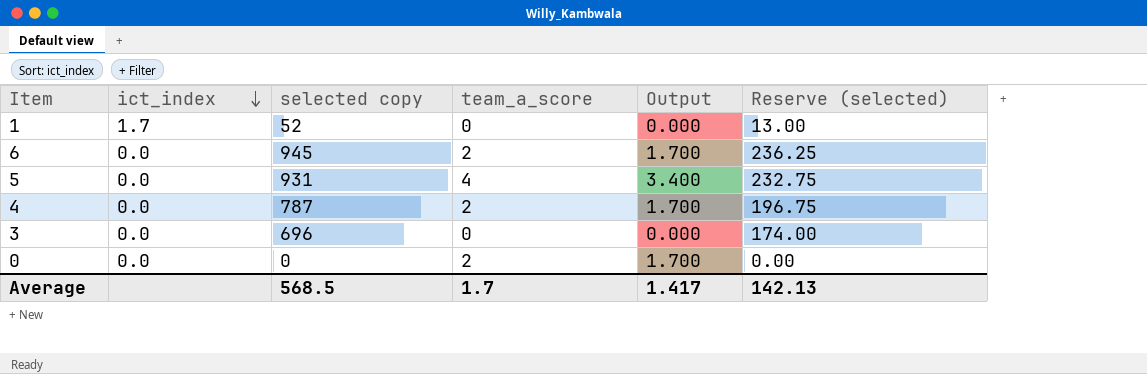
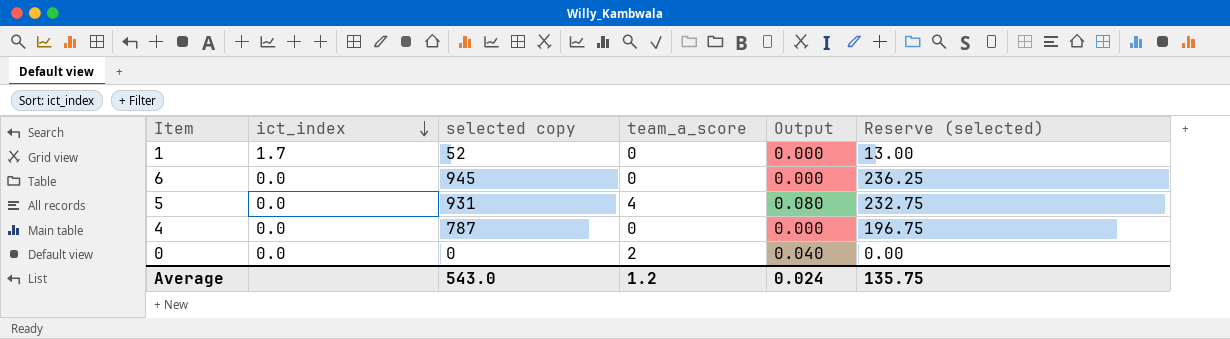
column Output | formula: [team_a_score] * 0.85 -> [team_a_score] * 0.02
row 3: 0.0 | 696 | 0 | 0.000 | 174.00 -> none
6 | team_a_score: 2 -> 0
4 | team_a_score: 2 -> 0
Average | selected copy: 568.5 -> 543.0
Average | team_a_score: 1.7 -> 1.2
Average | Output: 1.417 -> 0.024
Average | Reserve (selected): 142.13 -> 135.75

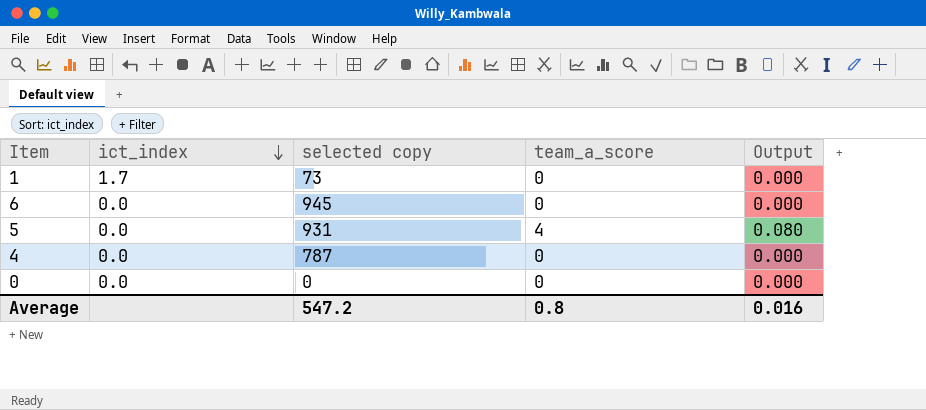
column Reserve (selected) | formula: [selected copy] * 0.25 -> none
1 | selected copy: 52 -> 73
0 | team_a_score: 2 -> 0
0 | Output: 0.040 -> 0.000
Average | selected copy: 543.0 -> 547.2
Average | team_a_score: 1.2 -> 0.8
Average | Output: 0.024 -> 0.016

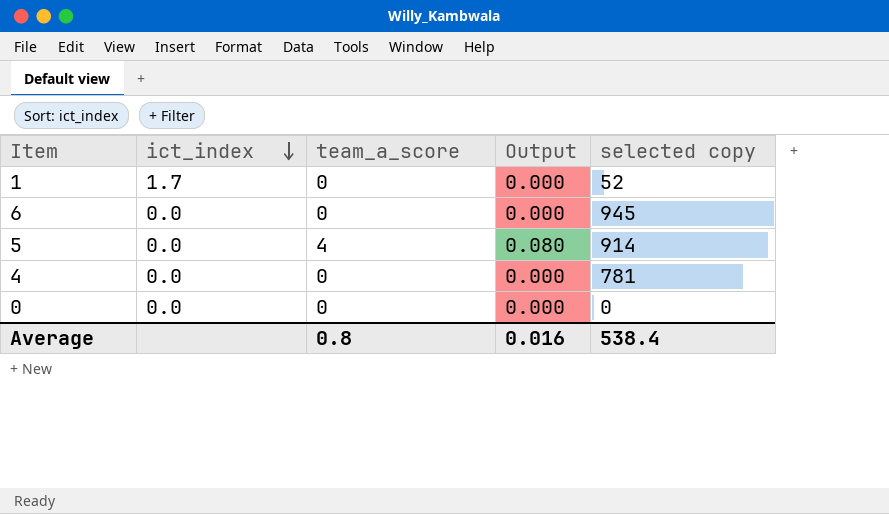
column selected copy | position: 3 -> 5
1 | selected copy: 73 -> 52
5 | selected copy: 931 -> 914
4 | selected copy: 787 -> 781
Average | selected copy: 547.2 -> 538.4

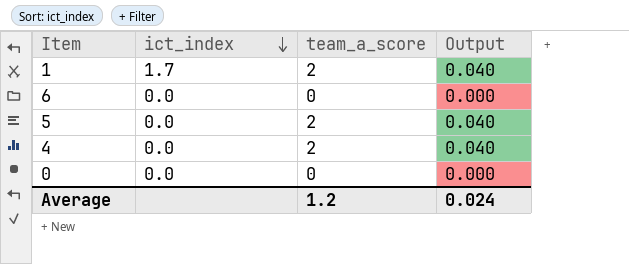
column selected copy | position: 5 -> none
1 | team_a_score: 0 -> 2
1 | Output: 0.000 -> 0.040
5 | team_a_score: 4 -> 2
5 | Output: 0.080 -> 0.040
4 | team_a_score: 0 -> 2
4 | Output: 0.000 -> 0.040
Average | team_a_score: 0.8 -> 1.2
Average | Output: 0.016 -> 0.024

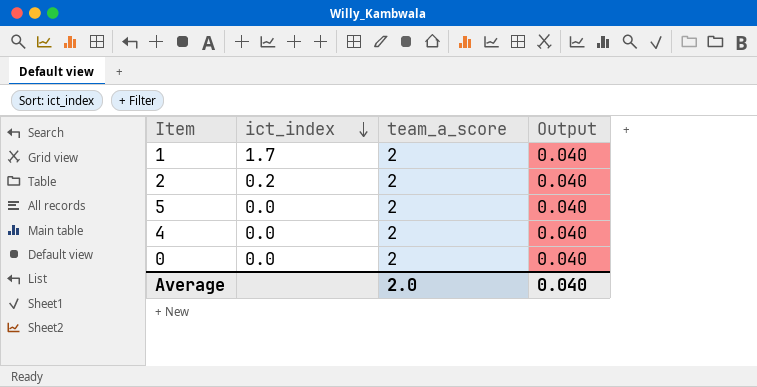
row 6: 0.0 | 0 | 0.000 -> none
row 2: none -> 0.2 | 2 | 0.040
0 | team_a_score: 0 -> 2
0 | Output: 0.000 -> 0.040
Average | team_a_score: 1.2 -> 2.0
Average | Output: 0.024 -> 0.040

